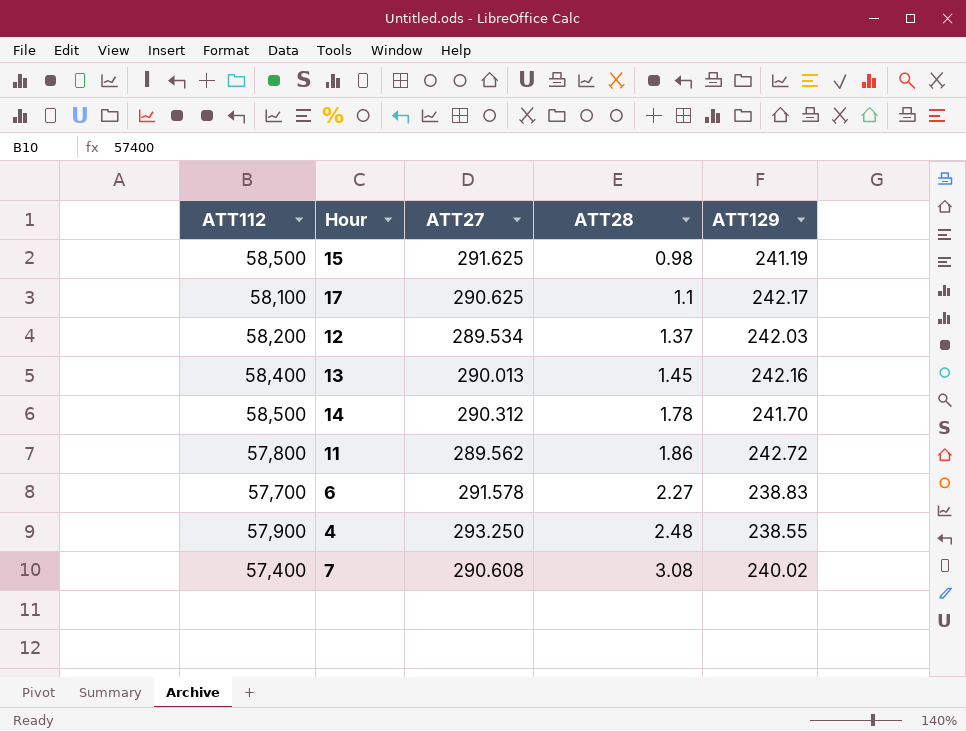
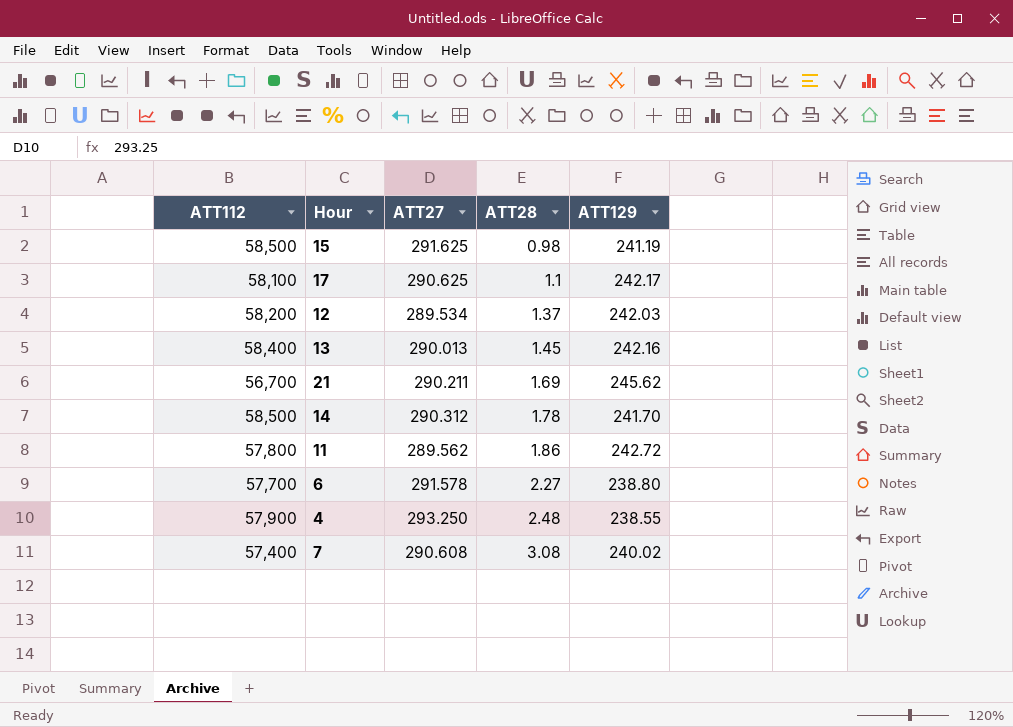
row 21: none -> 56,700 | 290.211 | 1.69 | 245.62
6 | ATT129: 238.83 -> 238.80

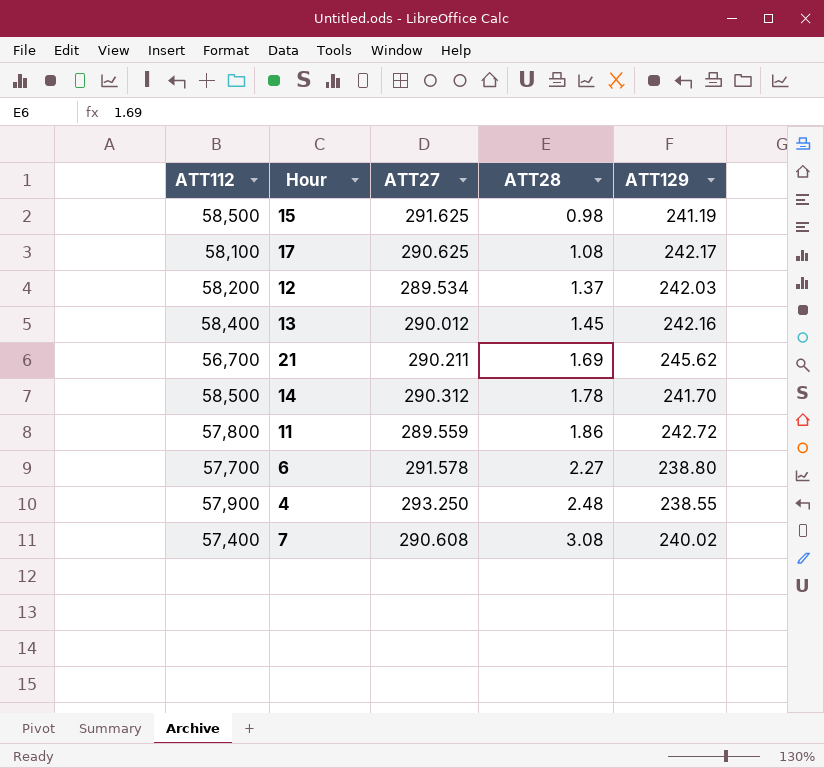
17 | ATT28: 1.1 -> 1.08
13 | ATT27: 290.013 -> 290.012
11 | ATT27: 289.562 -> 289.559

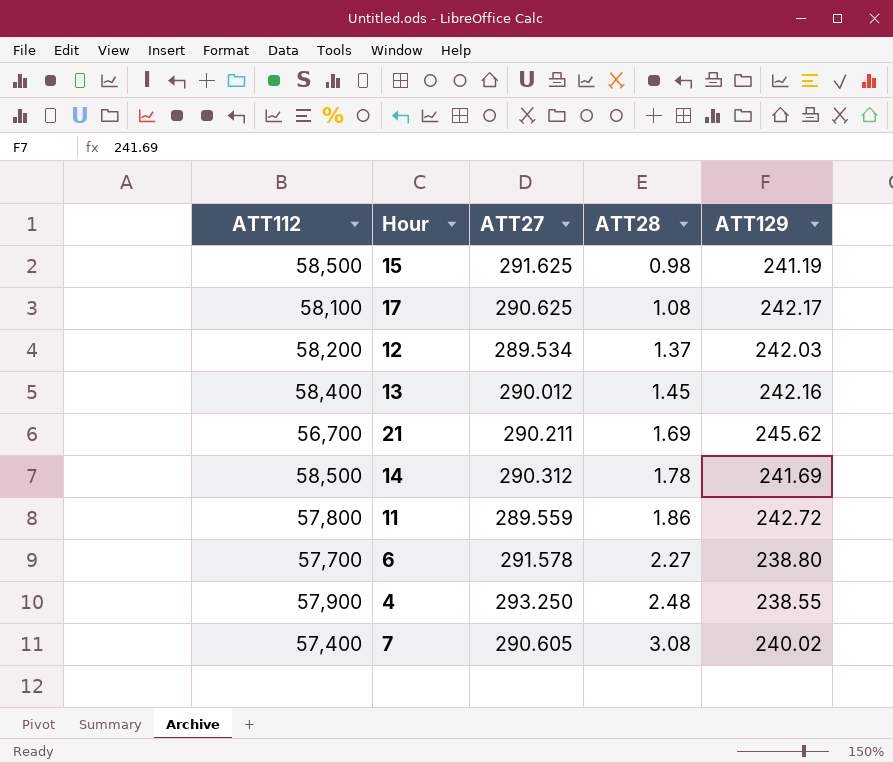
14 | ATT129: 241.70 -> 241.69
7 | ATT27: 290.608 -> 290.605

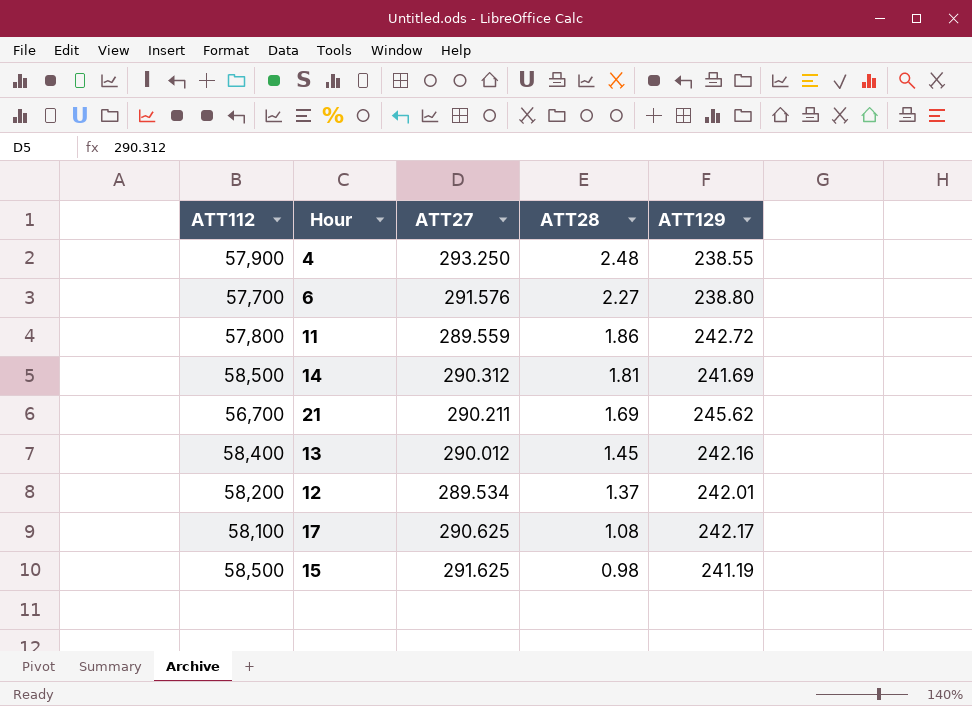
row order: ATT28 ascending -> ATT28 descending
row 7: 57,400 | 290.605 | 3.08 | 240.02 -> none
6 | ATT27: 291.578 -> 291.576
14 | ATT28: 1.78 -> 1.81
12 | ATT129: 242.03 -> 242.01

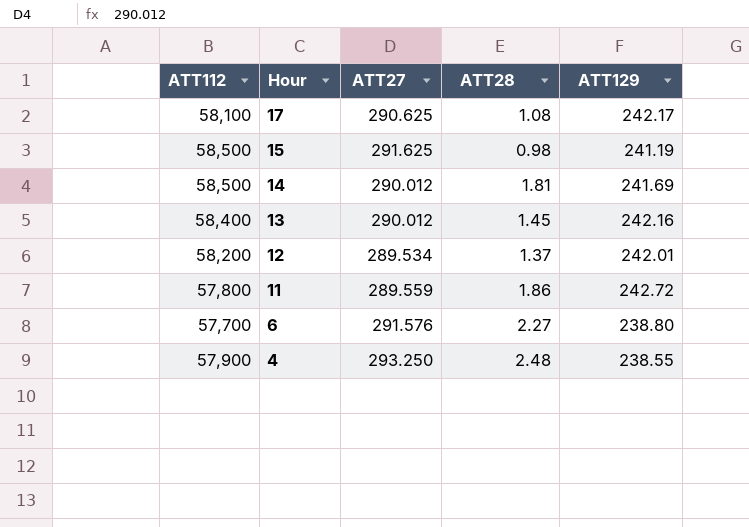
row order: ATT28 descending -> Hour descending
row 21: 56,700 | 290.211 | 1.69 | 245.62 -> none
14 | ATT27: 290.312 -> 290.012

